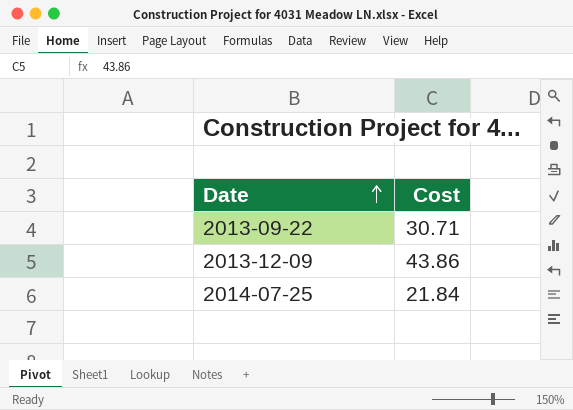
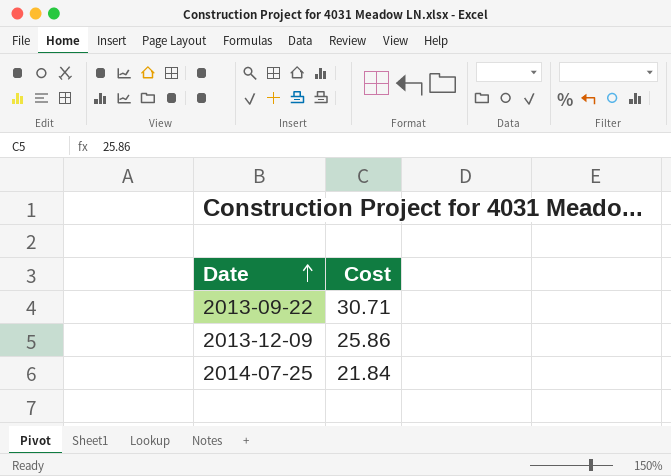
2013-12-09 | Cost: 43.86 -> 25.86

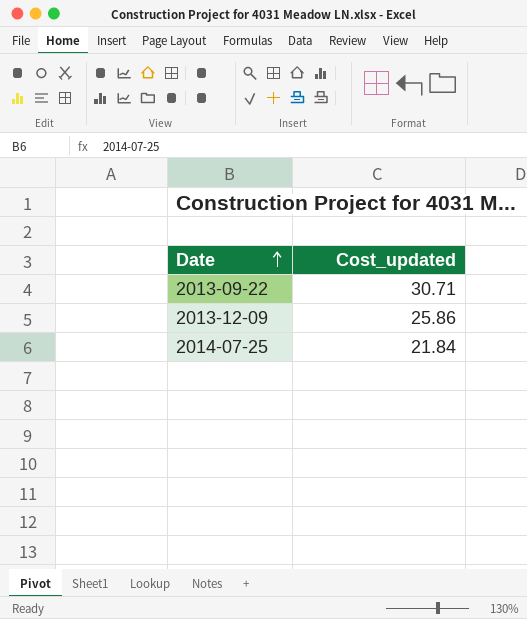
column name: Cost -> Cost_updated

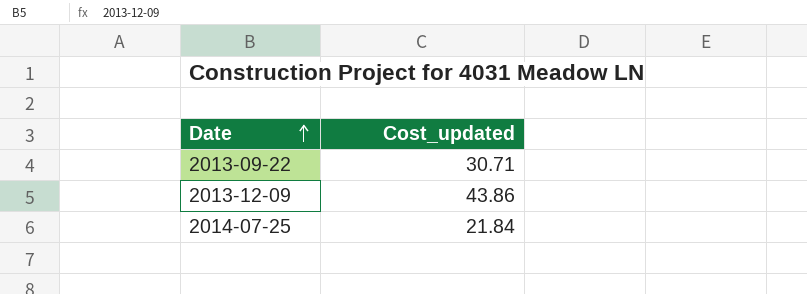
2013-12-09 | Cost_updated: 25.86 -> 43.86

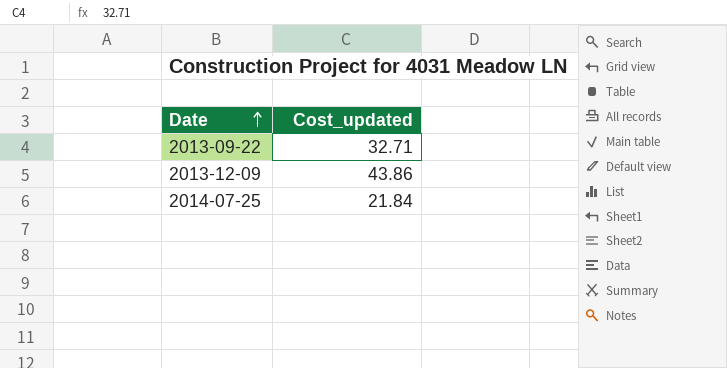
2013-09-22 | Cost_updated: 30.71 -> 32.71

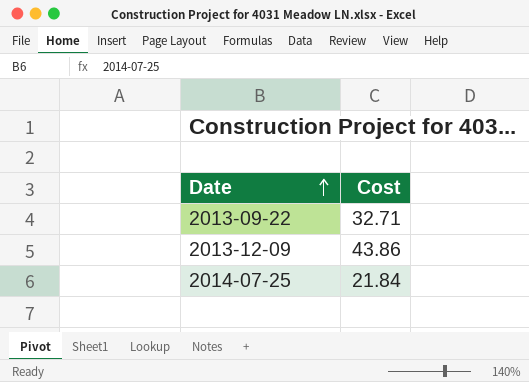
column name: Cost_updated -> Cost

